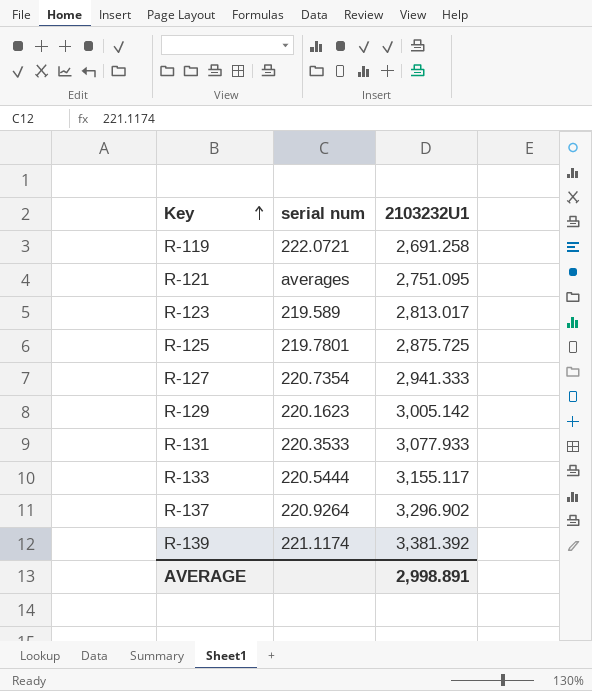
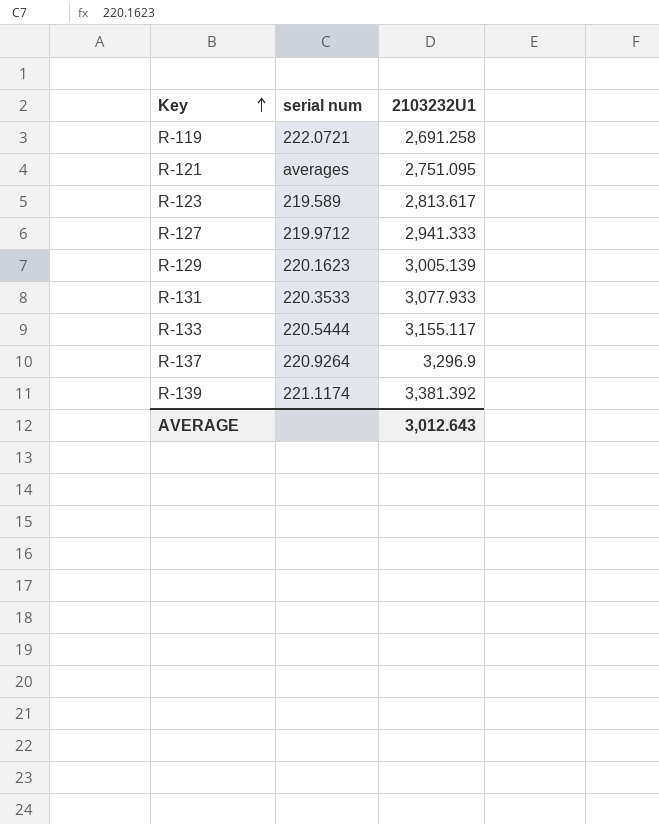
row R-125: 219.7801 | 2,875.725 -> none
R-123 | 2103232U1: 2,813.017 -> 2,813.617
R-127 | serial num: 220.7354 -> 219.9712
R-129 | 2103232U1: 3,005.142 -> 3,005.139
R-137 | 2103232U1: 3,296.902 -> 3,296.9
AVERAGE | 2103232U1: 2,998.891 -> 3,012.643

